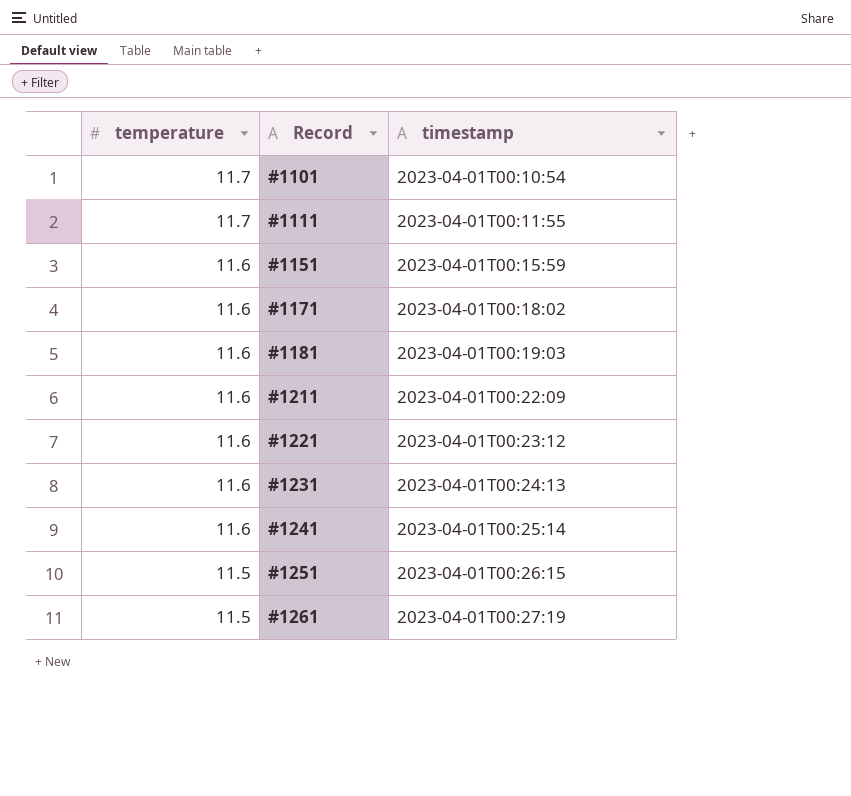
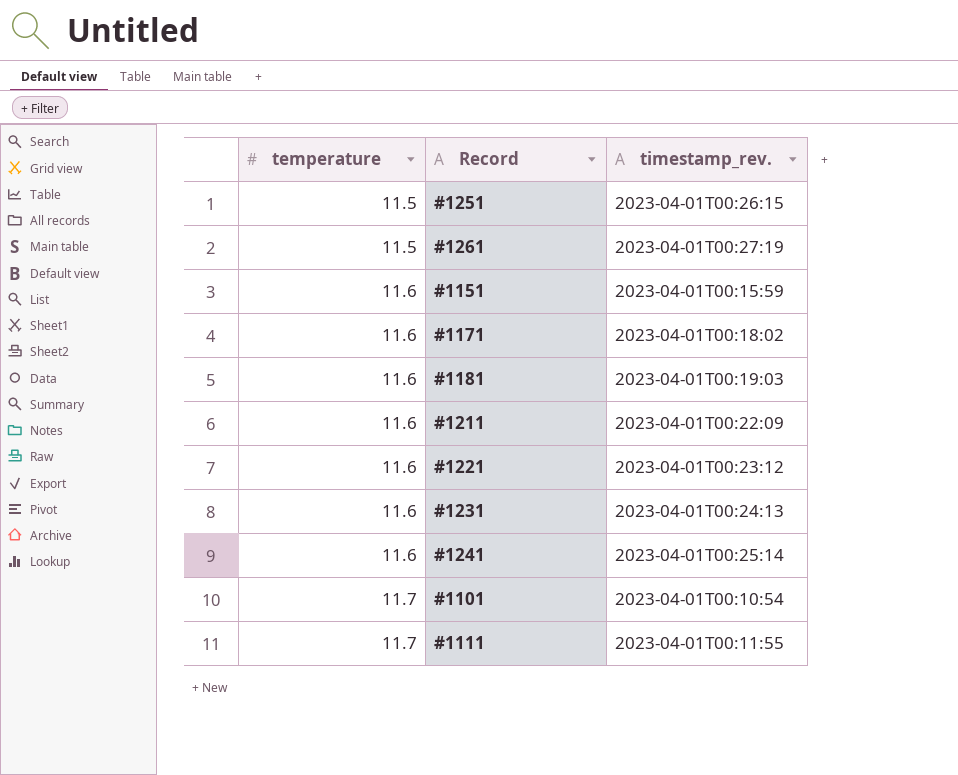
row order: temperature descending -> temperature ascending
column name: timestamp -> timestamp_rev.

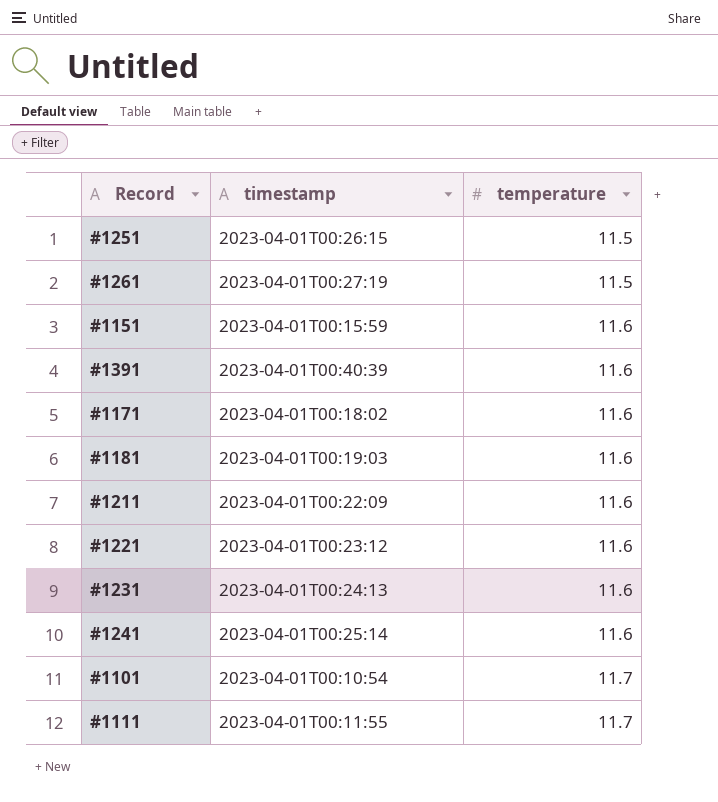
column name: timestamp_rev. -> timestamp
column temperature | position: 1 -> 3
row #1391: none -> 2023-04-01T00:40:39 | 11.6

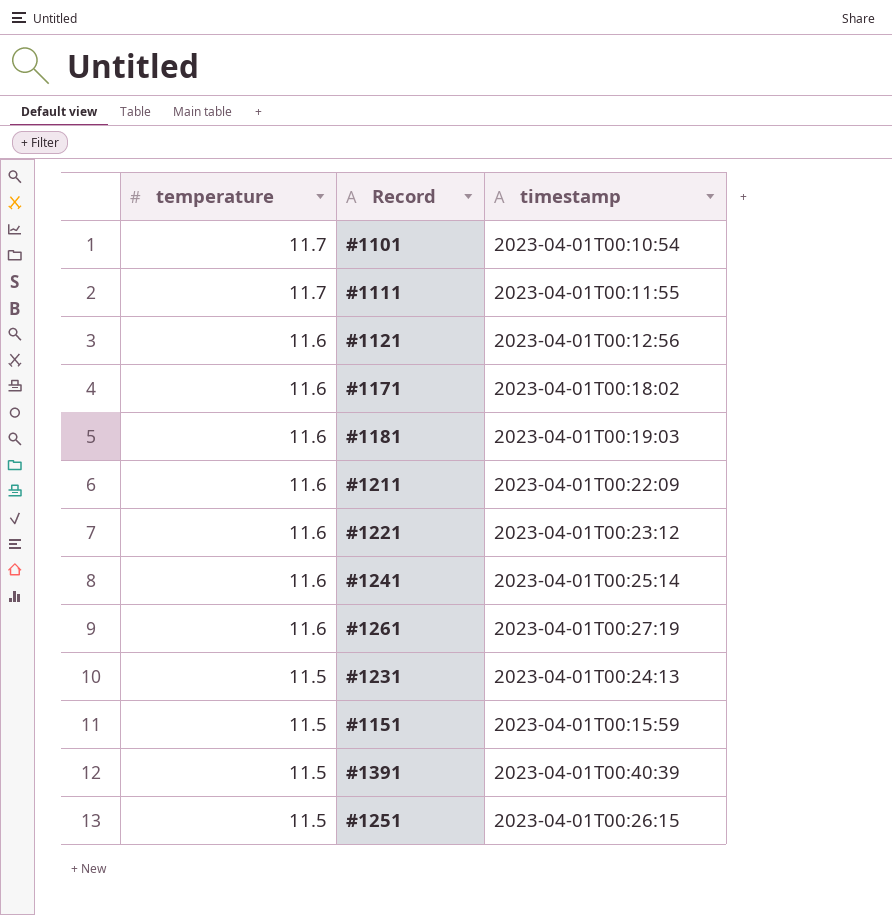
row order: temperature ascending -> temperature descending
column temperature | position: 3 -> 1
row #1121: none -> 11.6 | 2023-04-01T00:12:56
#1261 | temperature: 11.5 -> 11.6
#1231 | temperature: 11.6 -> 11.5
#1151 | temperature: 11.6 -> 11.5
#1391 | temperature: 11.6 -> 11.5

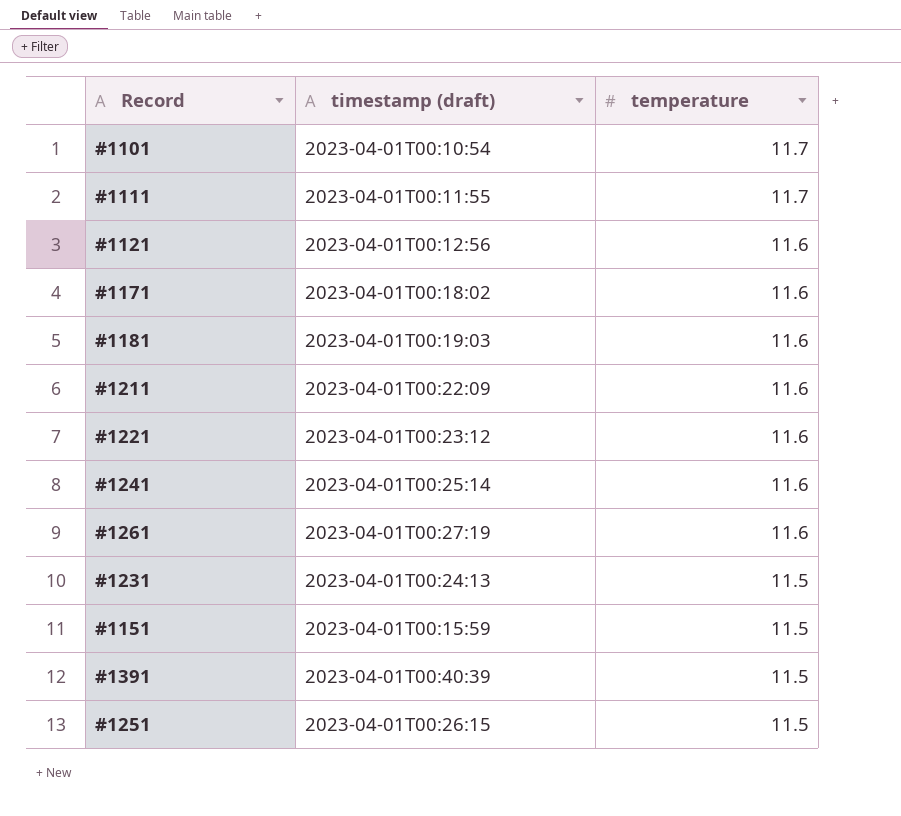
column name: timestamp -> timestamp (draft)
column temperature | position: 1 -> 3

